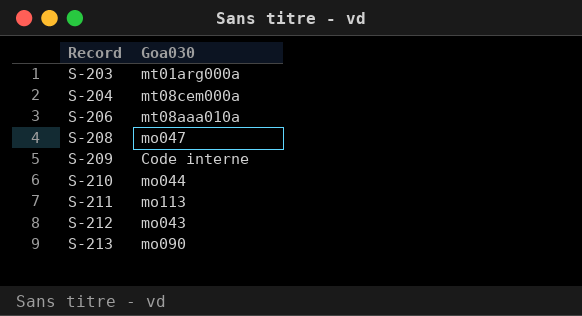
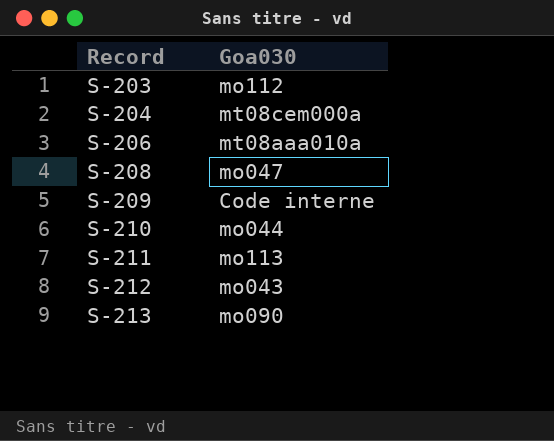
S-203 | Goa030: mt01arg000a -> mo112

